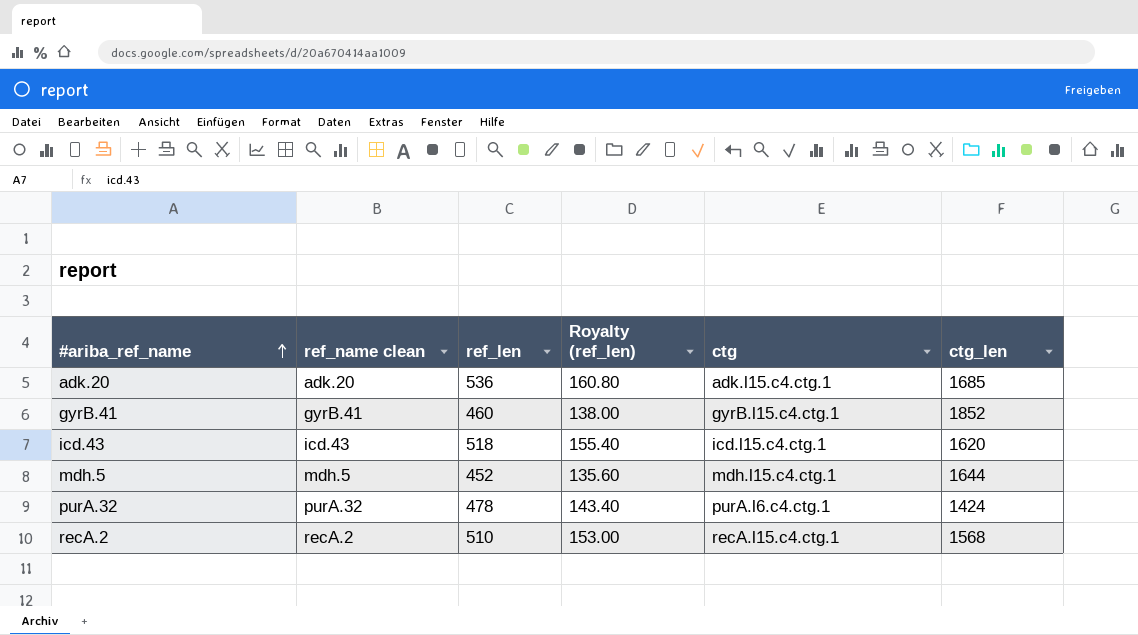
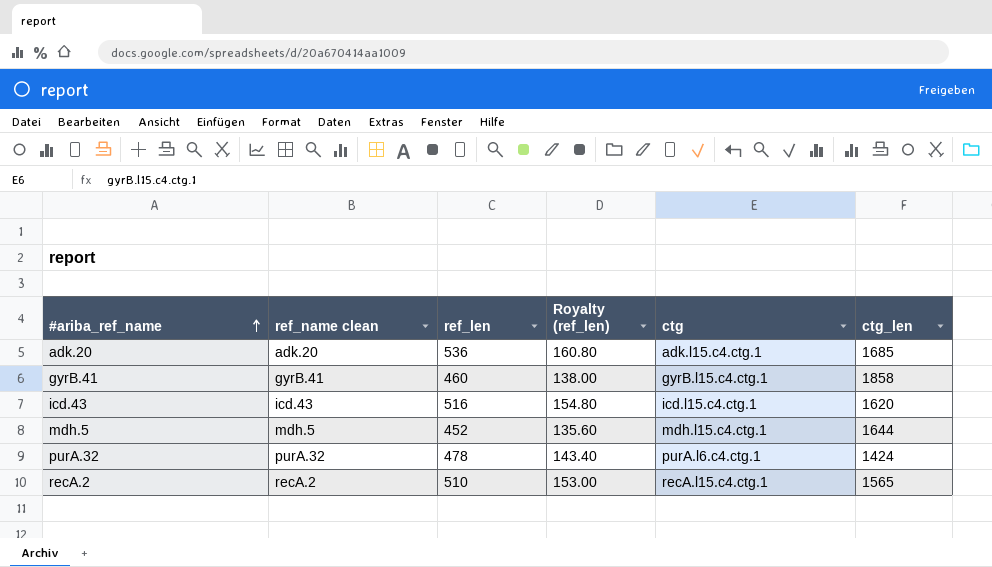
gyrB.41 | ctg_len: 1852 -> 1858
icd.43 | ref_len: 518 -> 516
icd.43 | Royalty (ref_len): 155.40 -> 154.80
recA.2 | ctg_len: 1568 -> 1565

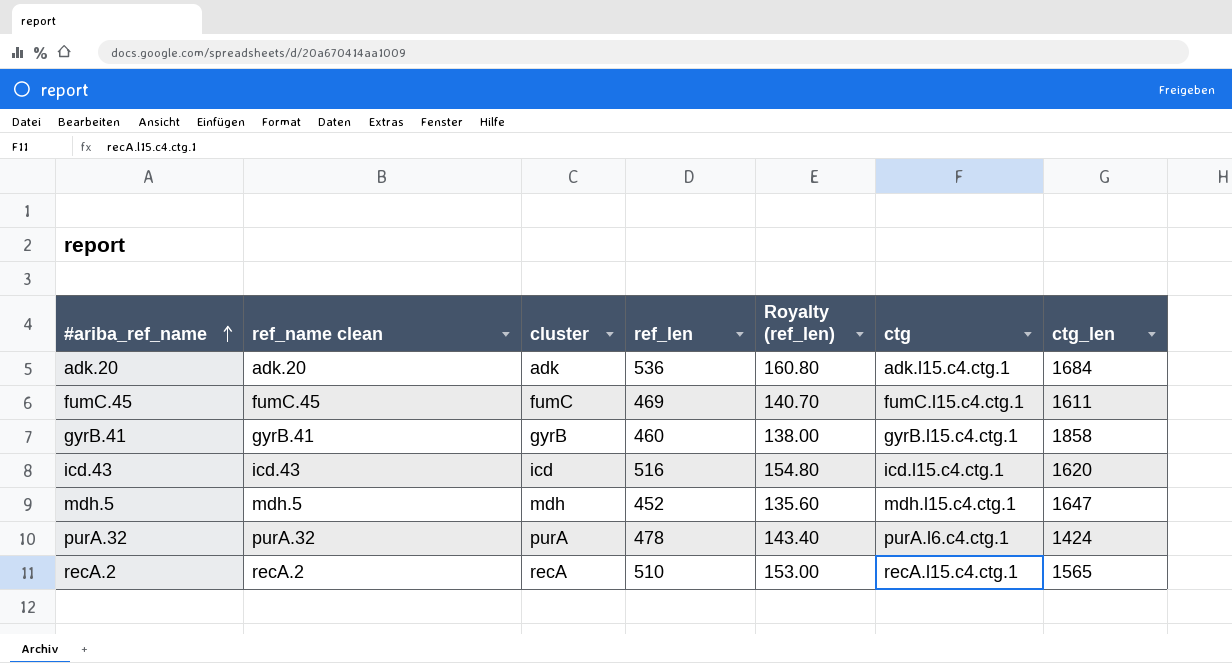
column cluster | position: none -> 3
adk.20 | ctg_len: 1685 -> 1684
row fumC.45: none -> fumC.45 | fumC | 469 | 140.70 | fumC.l15.c4.ctg.1 | 1611
mdh.5 | ctg_len: 1644 -> 1647

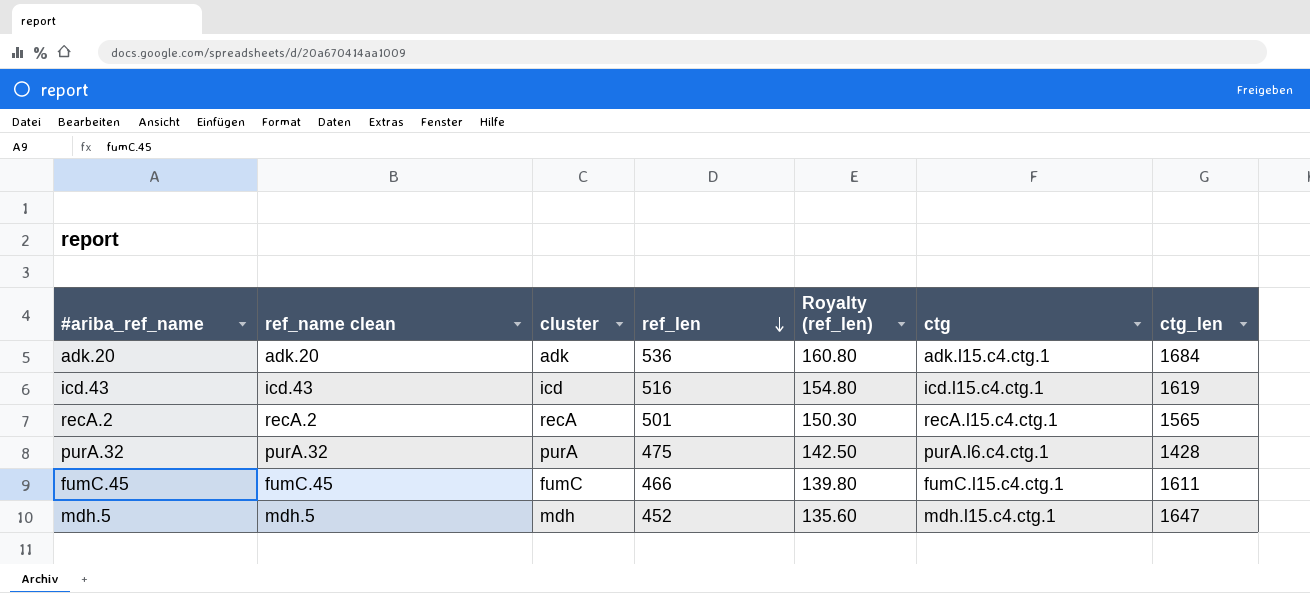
row order: #ariba_ref_name ascending -> ref_len descending
row gyrB.41: gyrB.41 | gyrB | 460 | 138.00 | gyrB.l15.c4.ctg.1 | 1858 -> none
icd.43 | ctg_len: 1620 -> 1619
recA.2 | ref_len: 510 -> 501
recA.2 | Royalty (ref_len): 153.00 -> 150.30
purA.32 | ref_len: 478 -> 475
purA.32 | Royalty (ref_len): 143.40 -> 142.50
purA.32 | ctg_len: 1424 -> 1428
fumC.45 | ref_len: 469 -> 466
fumC.45 | Royalty (ref_len): 140.70 -> 139.80

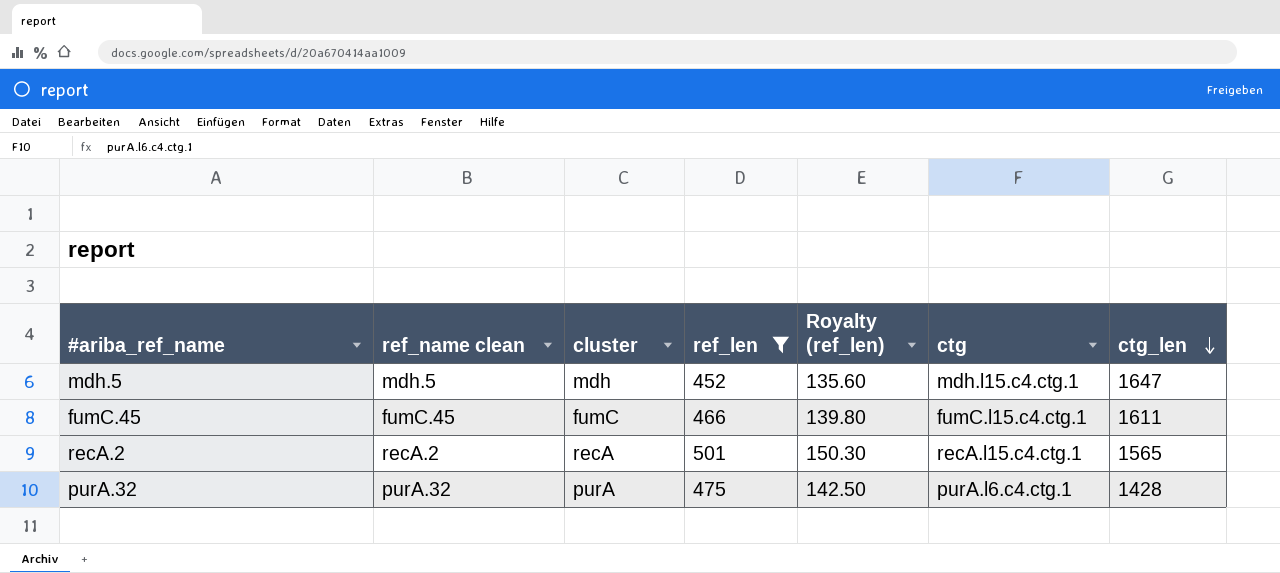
filter: none -> ref_len <= 501
row order: ref_len descending -> ctg_len descending

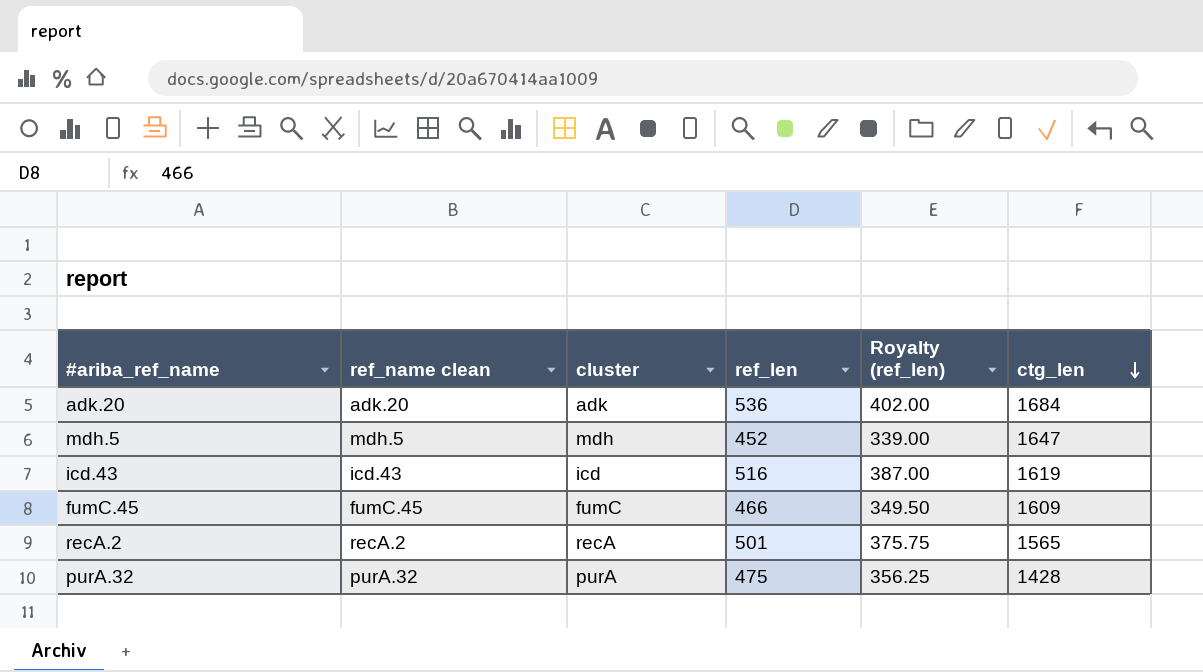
filter: ref_len <= 501 -> none
column ctg | position: 6 -> none
column Royalty (ref_len) | formula: [ref_len] * 0.3 -> [ref_len] * 0.75
fumC.45 | ctg_len: 1611 -> 1609

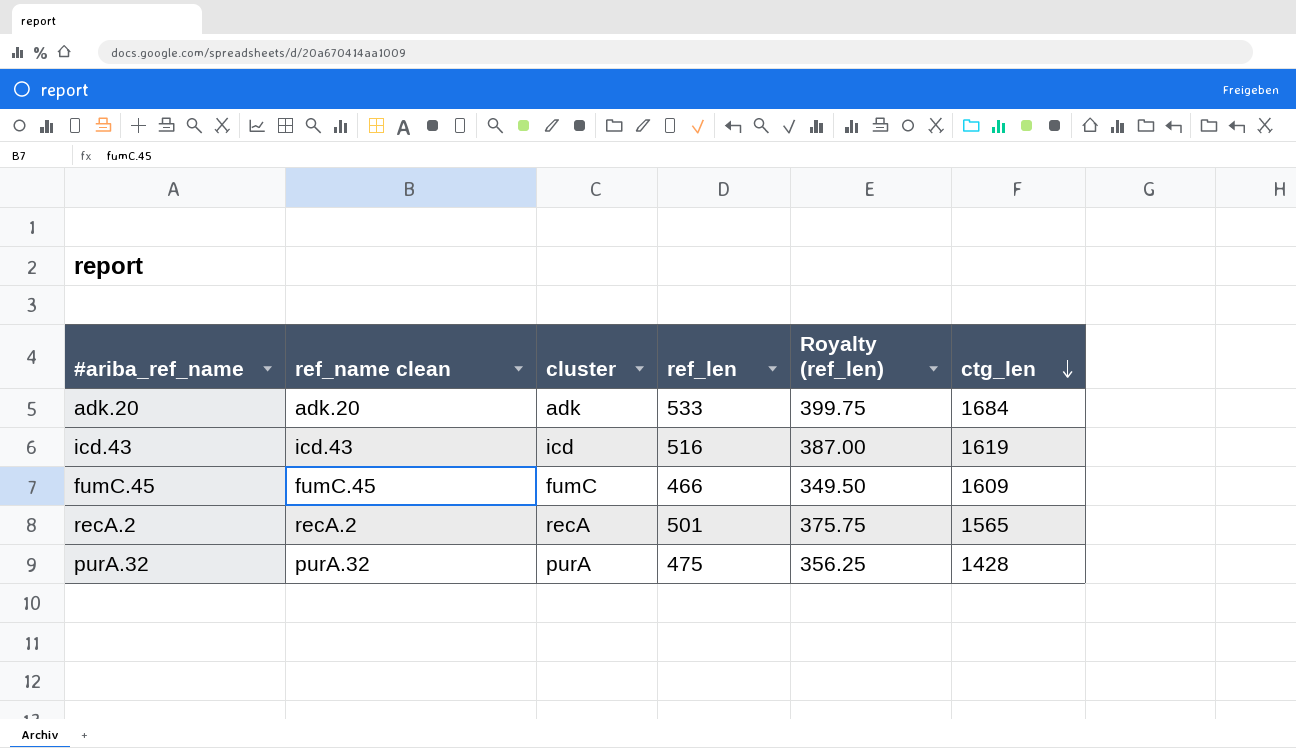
row mdh.5: mdh.5 | mdh | 452 | 339.00 | 1647 -> none
adk.20 | ref_len: 536 -> 533
adk.20 | Royalty (ref_len): 402.00 -> 399.75

